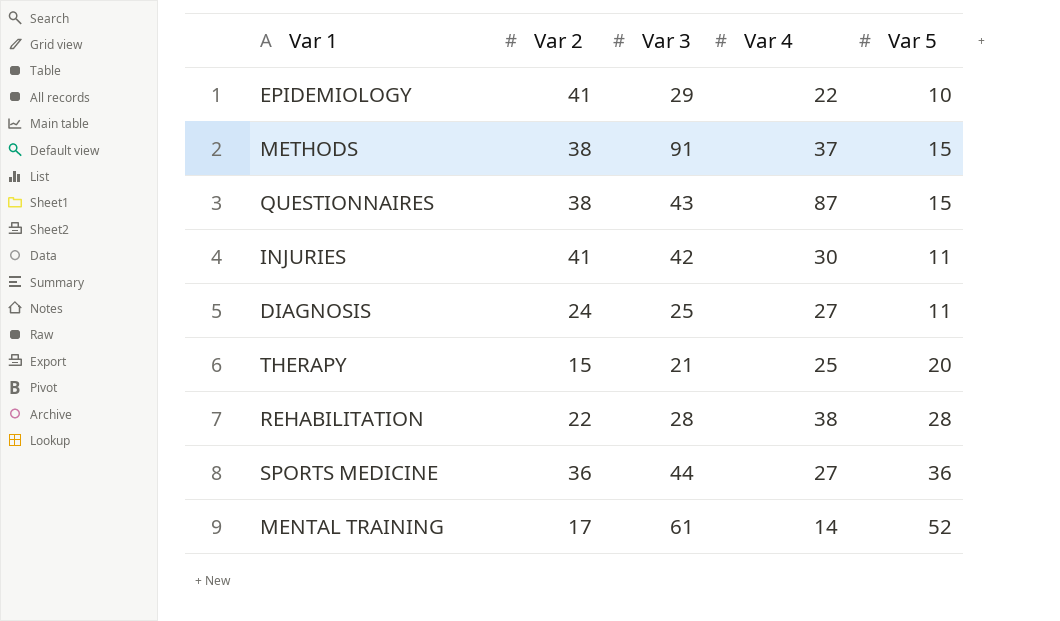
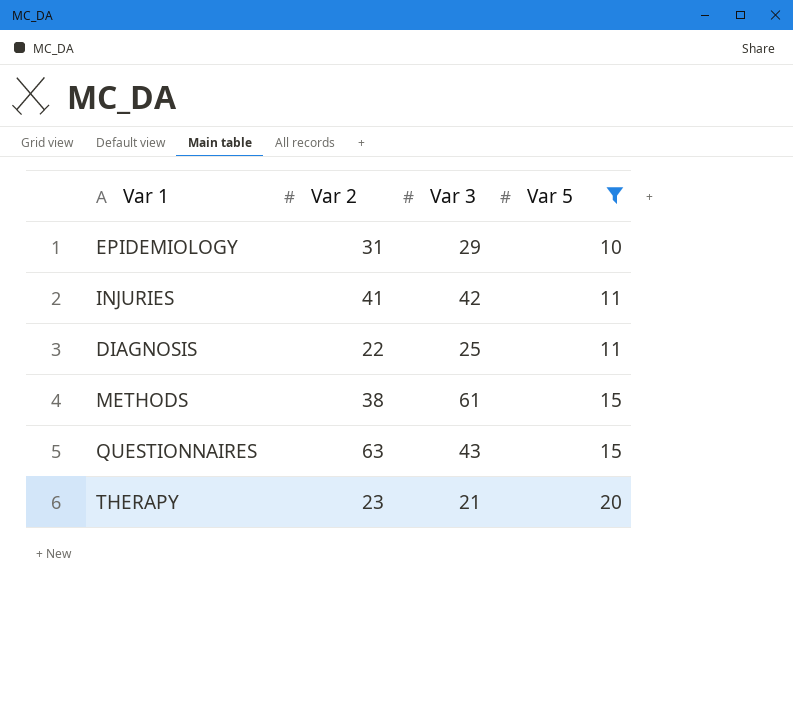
filter: none -> Var 5 <= 20
row order: none -> Var 5 ascending
column Var 4 | position: 4 -> none
EPIDEMIOLOGY | Var 2: 41 -> 31
DIAGNOSIS | Var 2: 24 -> 22
METHODS | Var 3: 91 -> 61
QUESTIONNAIRES | Var 2: 38 -> 63
THERAPY | Var 2: 15 -> 23

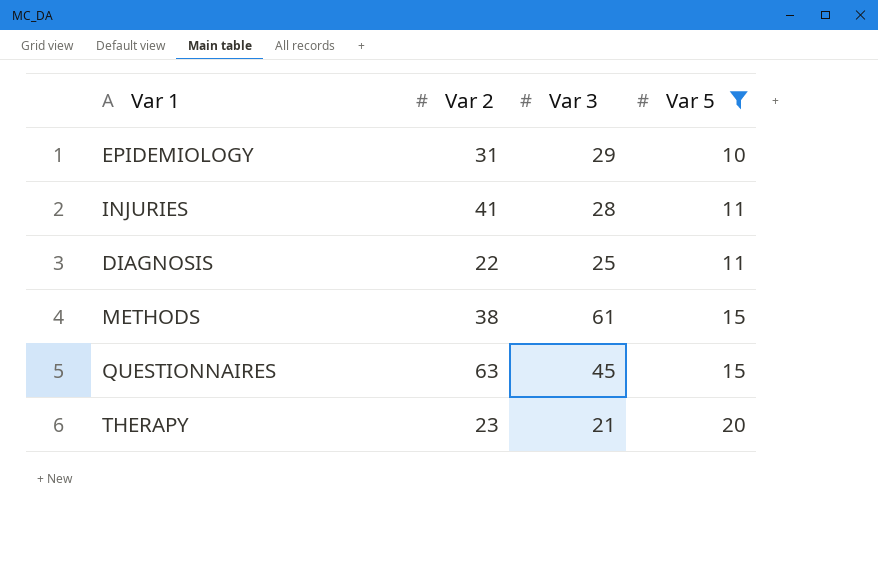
INJURIES | Var 3: 42 -> 28
QUESTIONNAIRES | Var 3: 43 -> 45

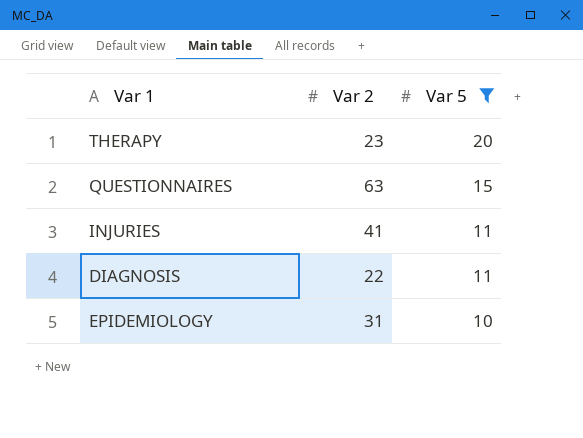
row order: Var 5 ascending -> Var 5 descending
column Var 3 | position: 3 -> none
row METHODS: 38 | 61 | 15 -> none

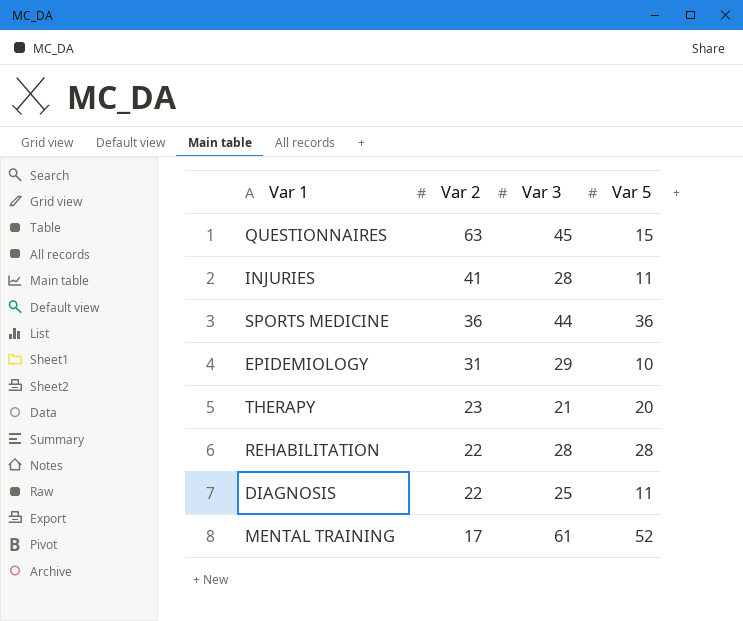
filter: Var 5 <= 20 -> none
row order: Var 5 descending -> Var 2 descending
column Var 3 | position: none -> 3

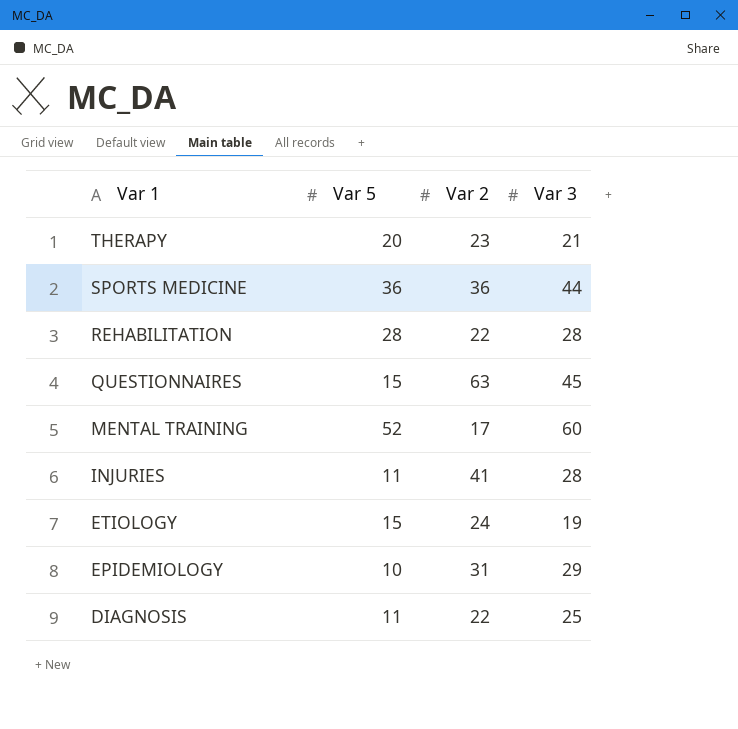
row order: Var 2 descending -> Var 1 descending
column Var 5 | position: 4 -> 2
MENTAL TRAINING | Var 3: 61 -> 60
row ETIOLOGY: none -> 15 | 24 | 19

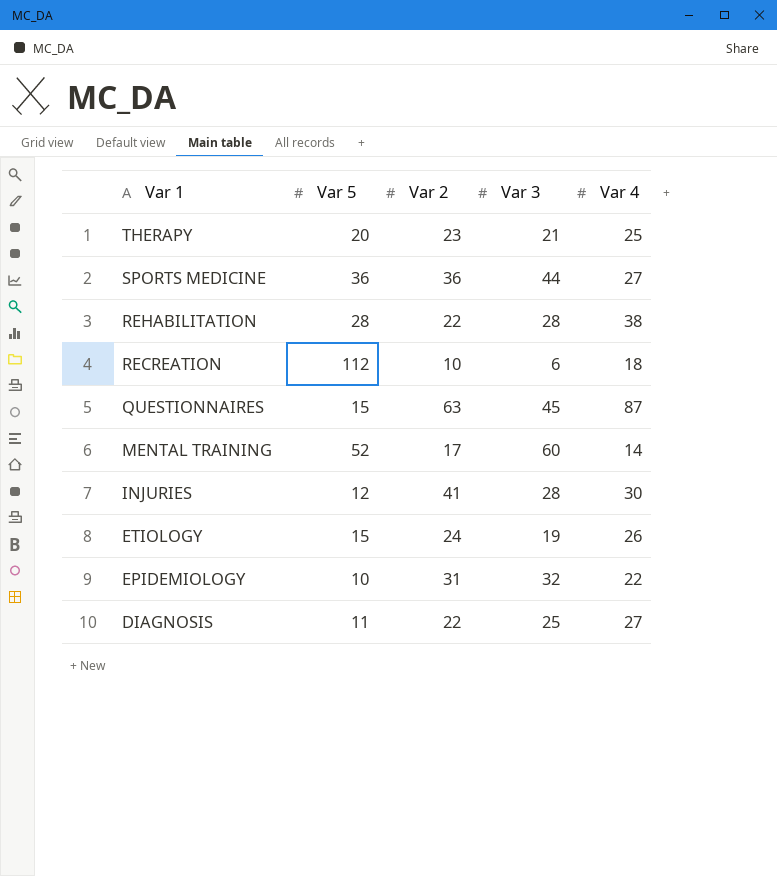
column Var 4 | position: none -> 5
row RECREATION: none -> 112 | 10 | 6 | 18
INJURIES | Var 5: 11 -> 12
EPIDEMIOLOGY | Var 3: 29 -> 32

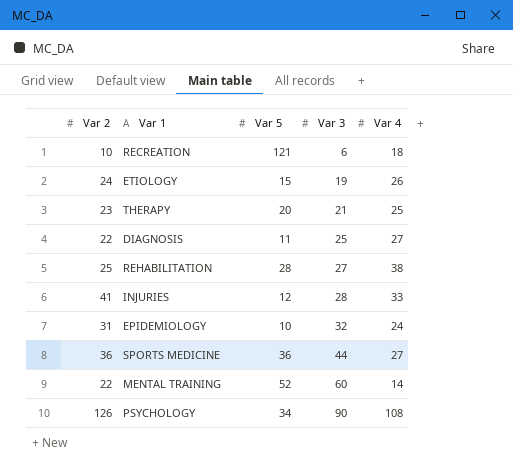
row order: Var 1 descending -> Var 3 ascending
column Var 2 | position: 3 -> 1
row QUESTIONNAIRES: 15 | 63 | 45 | 87 -> none
RECREATION | Var 5: 112 -> 121
REHABILITATION | Var 2: 22 -> 25
REHABILITATION | Var 3: 28 -> 27
INJURIES | Var 4: 30 -> 33
EPIDEMIOLOGY | Var 4: 22 -> 24
MENTAL TRAINING | Var 2: 17 -> 22
row PSYCHOLOGY: none -> 126 | 34 | 90 | 108

